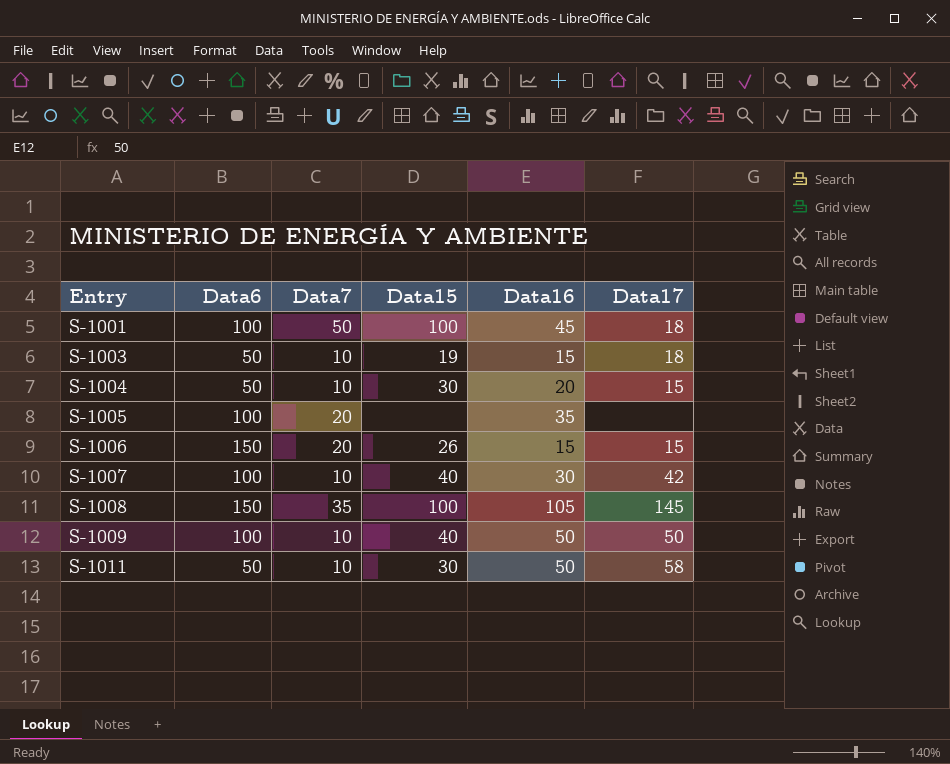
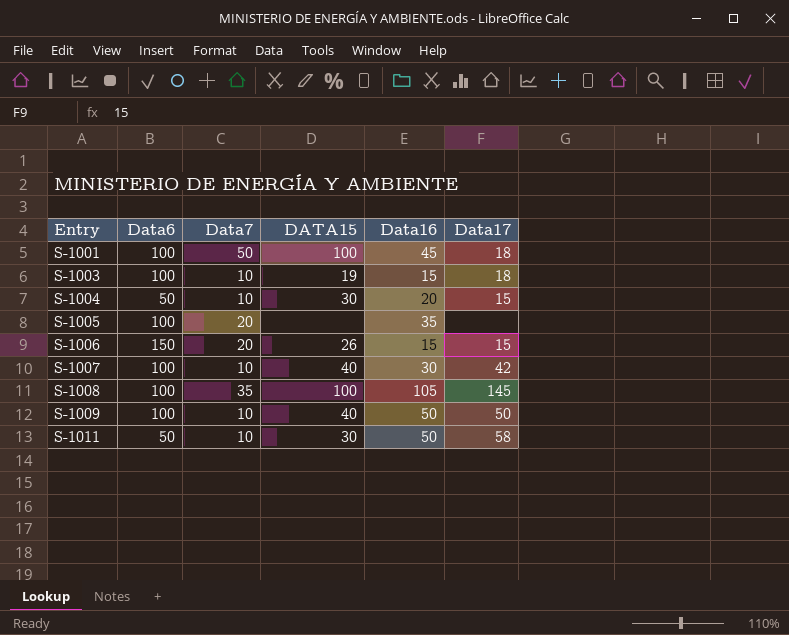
column name: Data15 -> DATA15
S-1003 | Data6: 50 -> 100
S-1008 | Data6: 150 -> 100

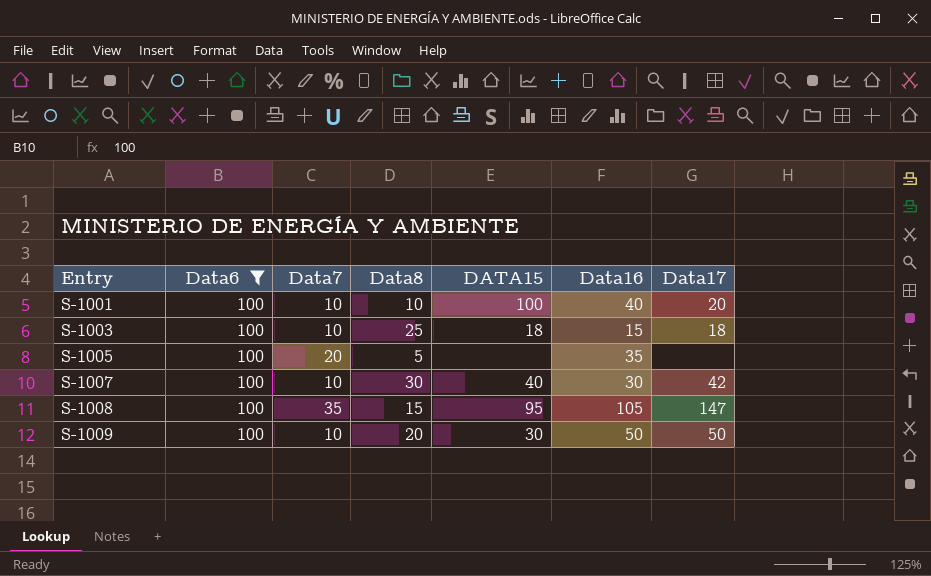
filter: none -> Data6 = 100
column Data8 | position: none -> 4
S-1001 | Data7: 50 -> 10
S-1001 | Data16: 45 -> 40
S-1001 | Data17: 18 -> 20
S-1003 | DATA15: 19 -> 18
S-1008 | DATA15: 100 -> 95
S-1008 | Data17: 145 -> 147
S-1009 | DATA15: 40 -> 30

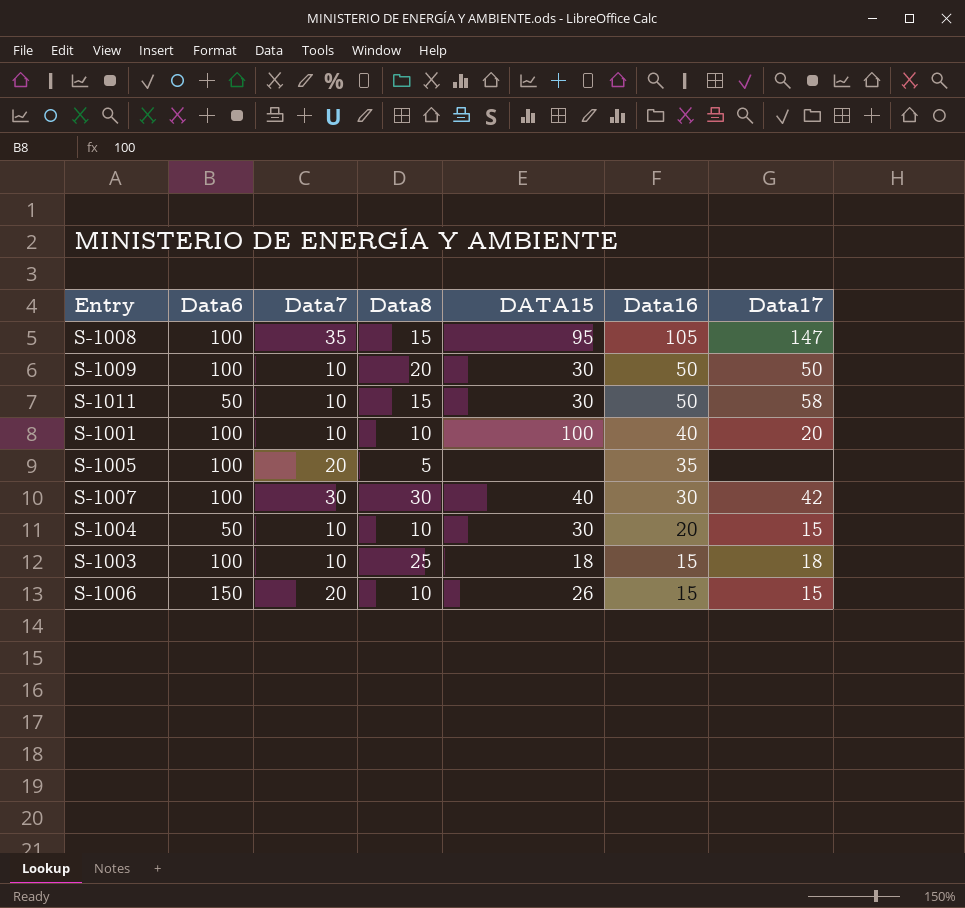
filter: Data6 = 100 -> none
row order: Entry ascending -> Data16 descending
S-1007 | Data7: 10 -> 30

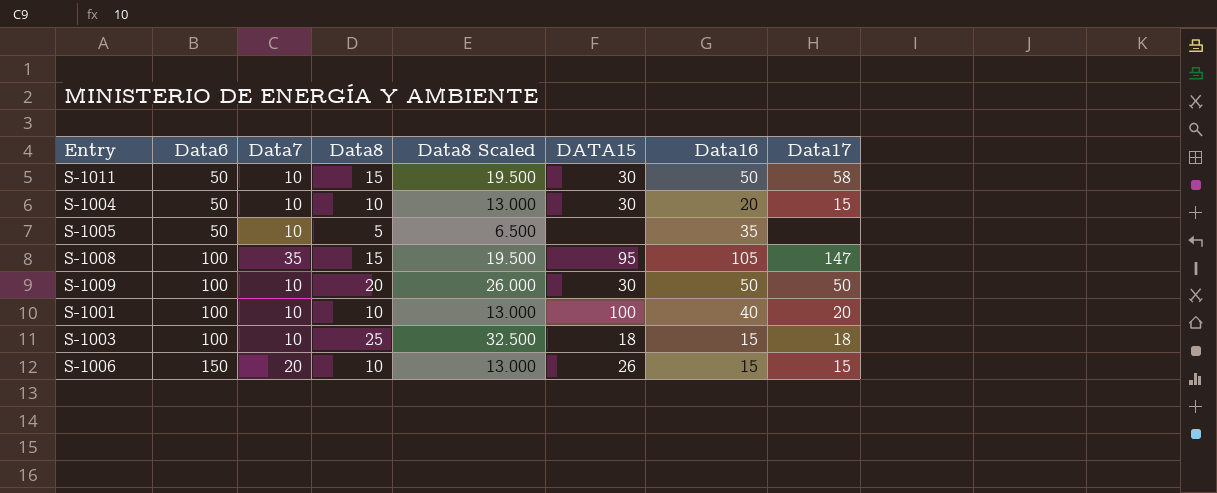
row order: Data16 descending -> Data6 ascending
column Data8 Scaled | formula: none -> [Data8] * 1.3
row S-1007: 100 | 30 | 30 | 40 | 30 | 42 -> none
S-1005 | Data6: 100 -> 50
S-1005 | Data7: 20 -> 10

